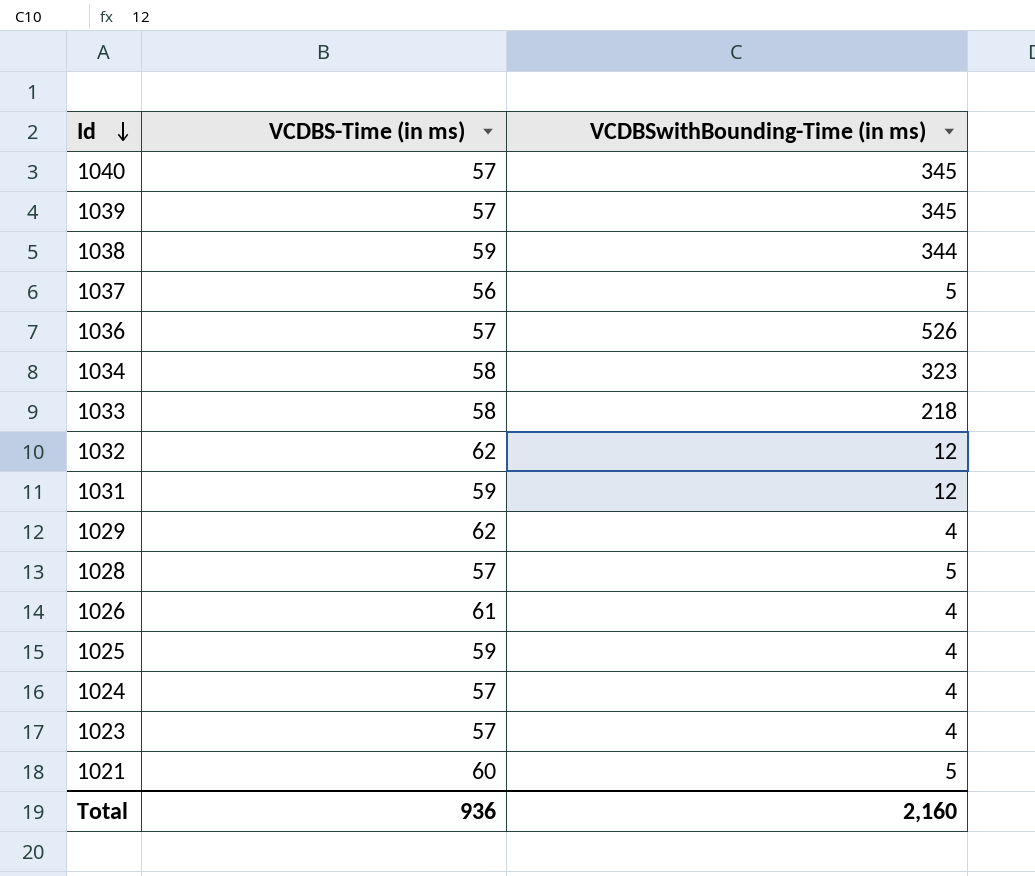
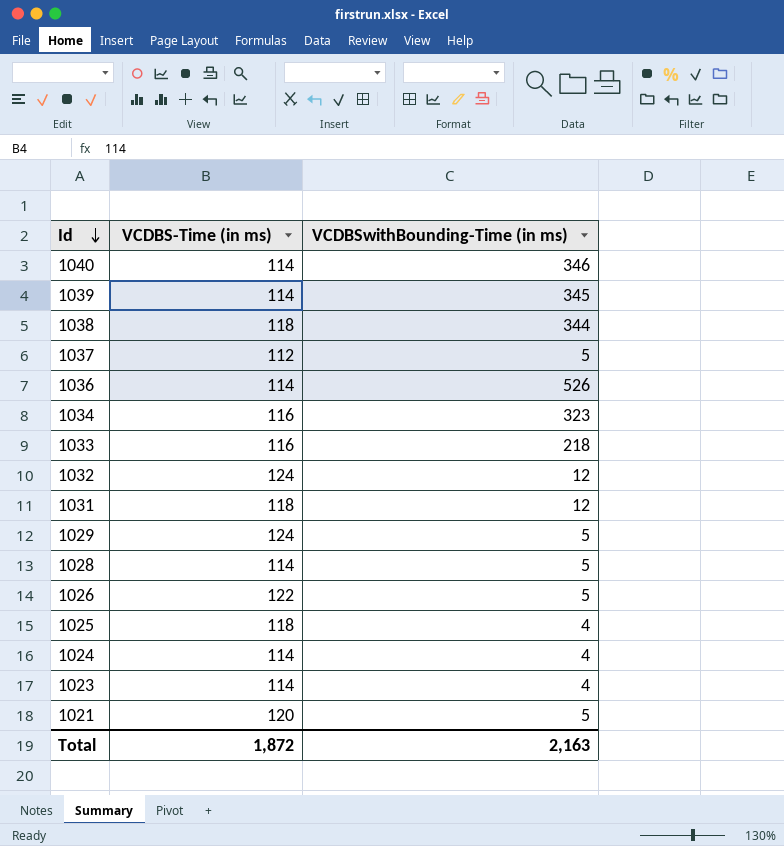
1040 | VCDBS-Time (in ms): 57 -> 114
1040 | VCDBSwithBounding-Time (in ms): 345 -> 346
1039 | VCDBS-Time (in ms): 57 -> 114
1038 | VCDBS-Time (in ms): 59 -> 118
1037 | VCDBS-Time (in ms): 56 -> 112
1036 | VCDBS-Time (in ms): 57 -> 114
1034 | VCDBS-Time (in ms): 58 -> 116
1033 | VCDBS-Time (in ms): 58 -> 116
1032 | VCDBS-Time (in ms): 62 -> 124
1031 | VCDBS-Time (in ms): 59 -> 118
1029 | VCDBS-Time (in ms): 62 -> 124
1029 | VCDBSwithBounding-Time (in ms): 4 -> 5
1028 | VCDBS-Time (in ms): 57 -> 114
1026 | VCDBS-Time (in ms): 61 -> 122
1026 | VCDBSwithBounding-Time (in ms): 4 -> 5
1025 | VCDBS-Time (in ms): 59 -> 118
1024 | VCDBS-Time (in ms): 57 -> 114
1023 | VCDBS-Time (in ms): 57 -> 114
1021 | VCDBS-Time (in ms): 60 -> 120
Total | VCDBS-Time (in ms): 936 -> 1,872
Total | VCDBSwithBounding-Time (in ms): 2,160 -> 2,163

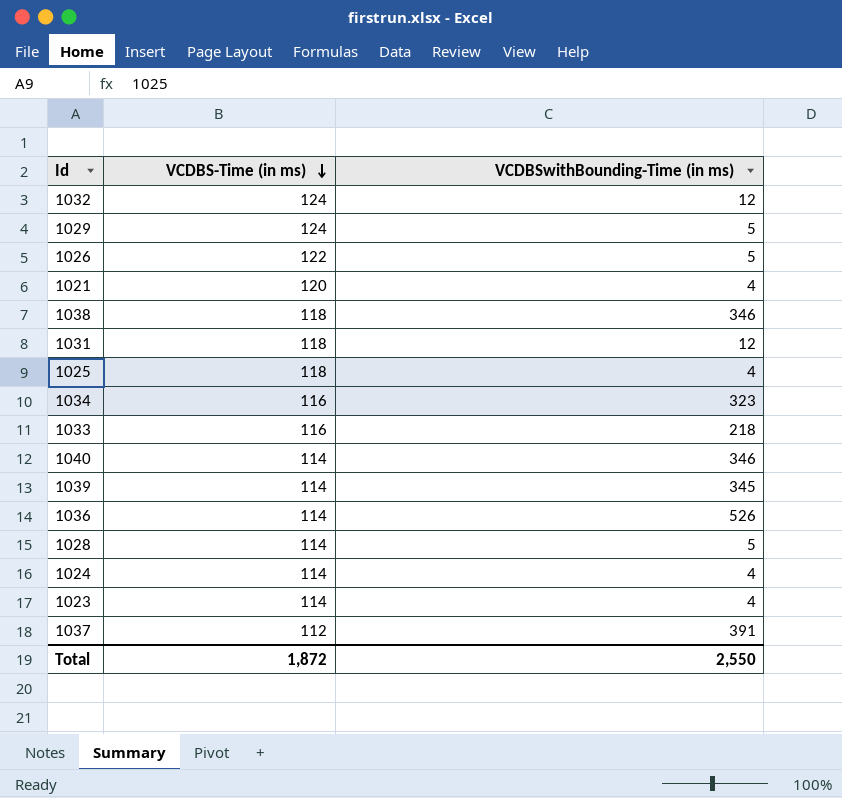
row order: Id descending -> VCDBS-Time (in ms) descending
1021 | VCDBSwithBounding-Time (in ms): 5 -> 4
1038 | VCDBSwithBounding-Time (in ms): 344 -> 346
1037 | VCDBSwithBounding-Time (in ms): 5 -> 391
Total | VCDBSwithBounding-Time (in ms): 2,163 -> 2,550

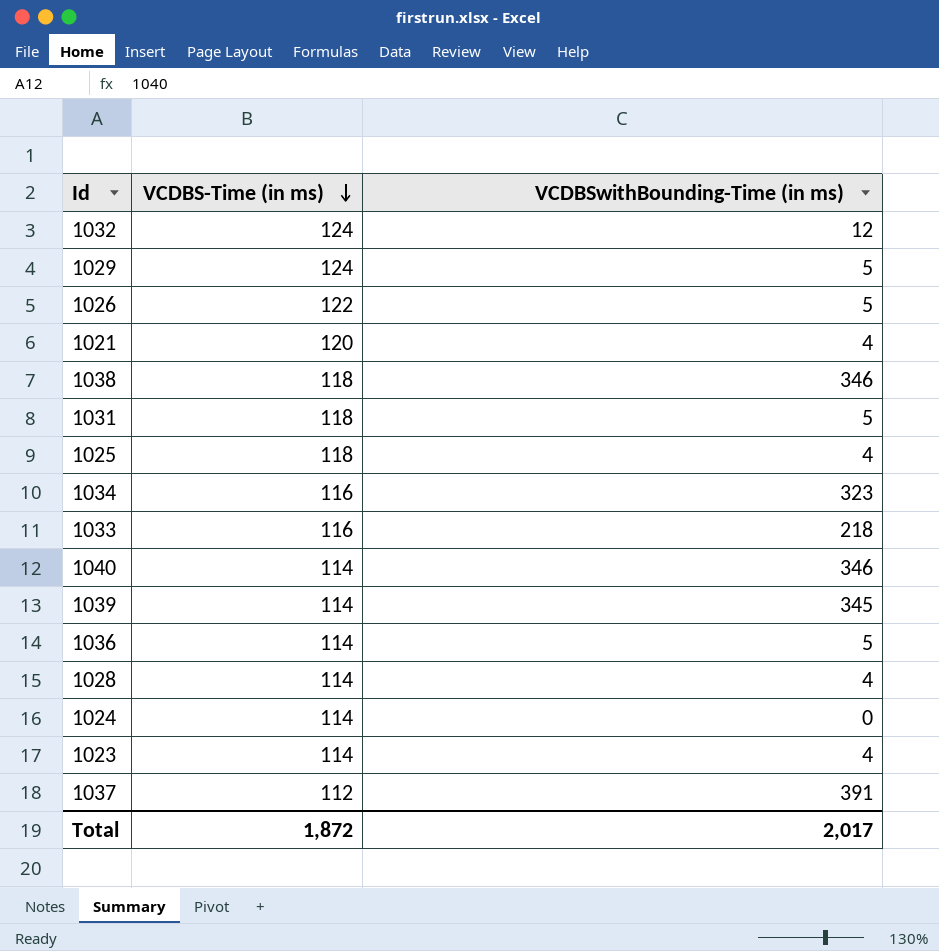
1031 | VCDBSwithBounding-Time (in ms): 12 -> 5
1036 | VCDBSwithBounding-Time (in ms): 526 -> 5
1028 | VCDBSwithBounding-Time (in ms): 5 -> 4
1024 | VCDBSwithBounding-Time (in ms): 4 -> 0
Total | VCDBSwithBounding-Time (in ms): 2,550 -> 2,017

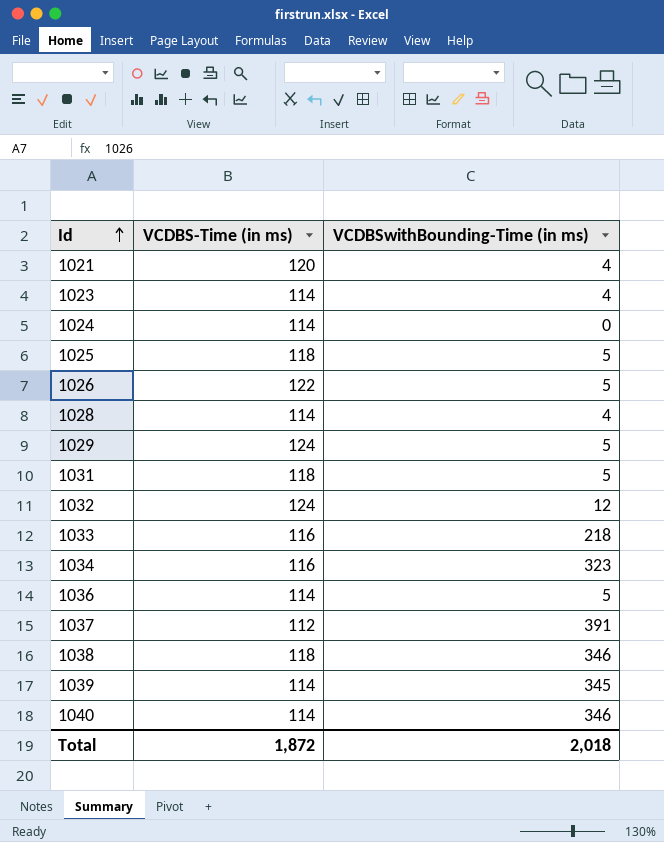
row order: VCDBS-Time (in ms) descending -> Id ascending
1025 | VCDBSwithBounding-Time (in ms): 4 -> 5
Total | VCDBSwithBounding-Time (in ms): 2,017 -> 2,018

